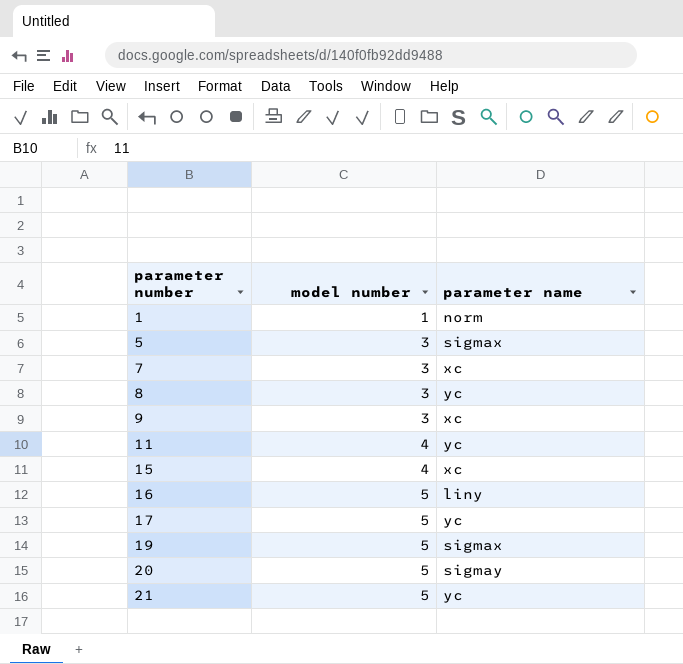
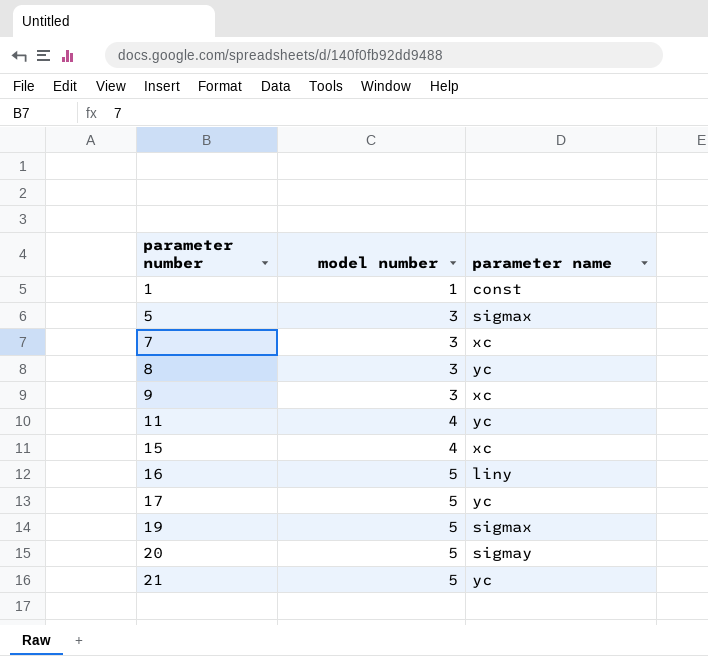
1 | parameter name: norm -> const

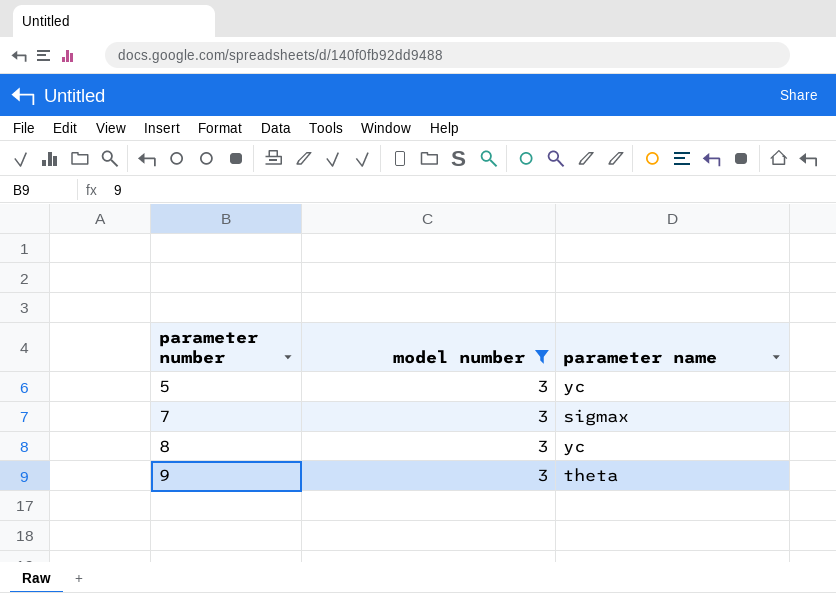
filter: none -> model number = 3
5 | parameter name: sigmax -> yc
7 | parameter name: xc -> sigmax
9 | parameter name: xc -> theta

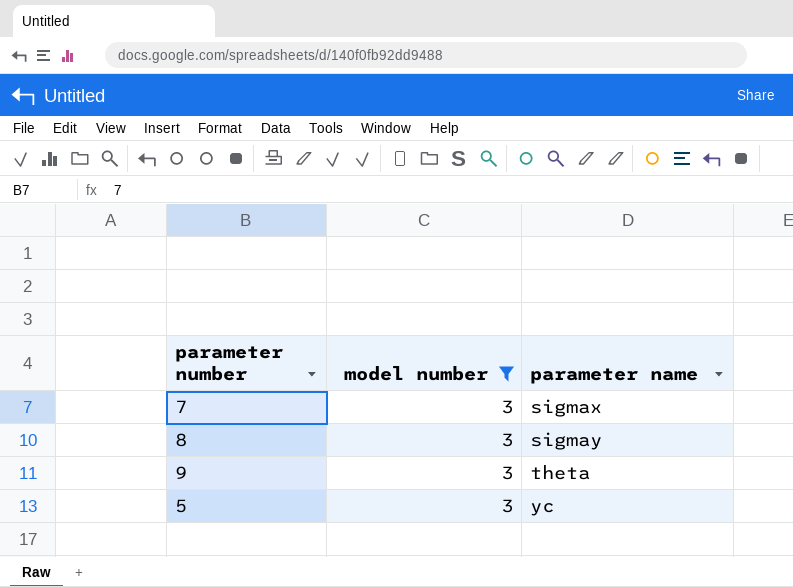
row order: parameter number ascending -> parameter name ascending
8 | parameter name: yc -> sigmay

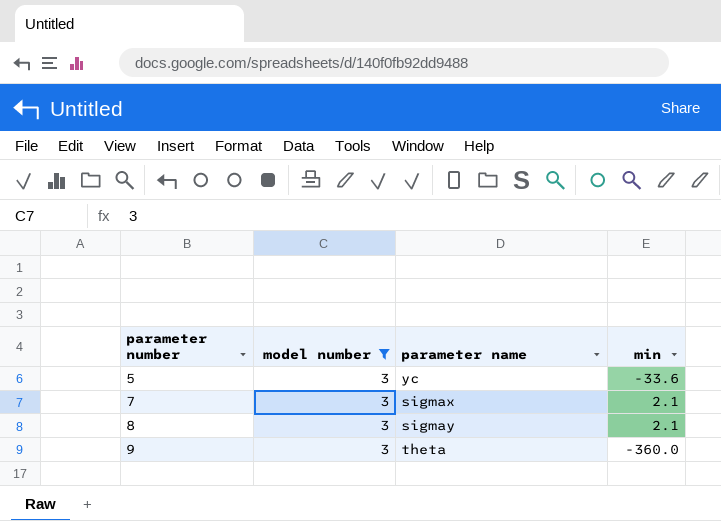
row order: parameter name ascending -> parameter number ascending
column min | position: none -> 4

